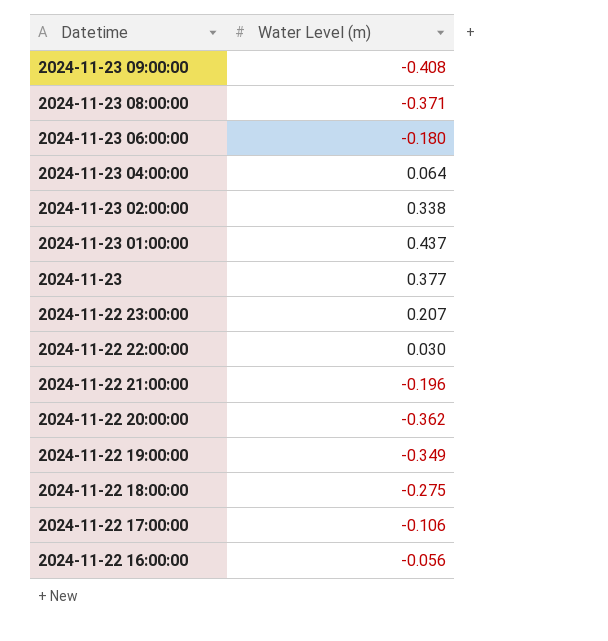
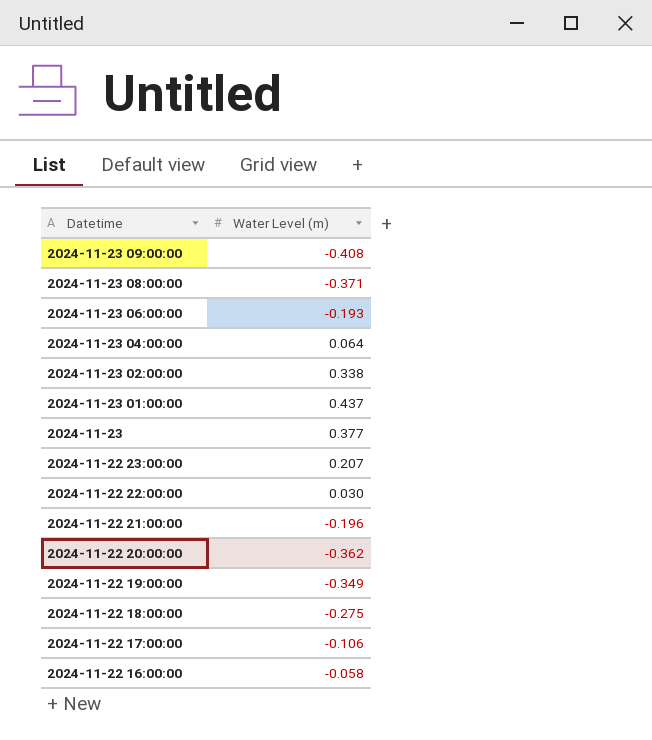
2024-11-23 06:00:00 | Water Level (m): -0.180 -> -0.193
2024-11-22 16:00:00 | Water Level (m): -0.056 -> -0.058

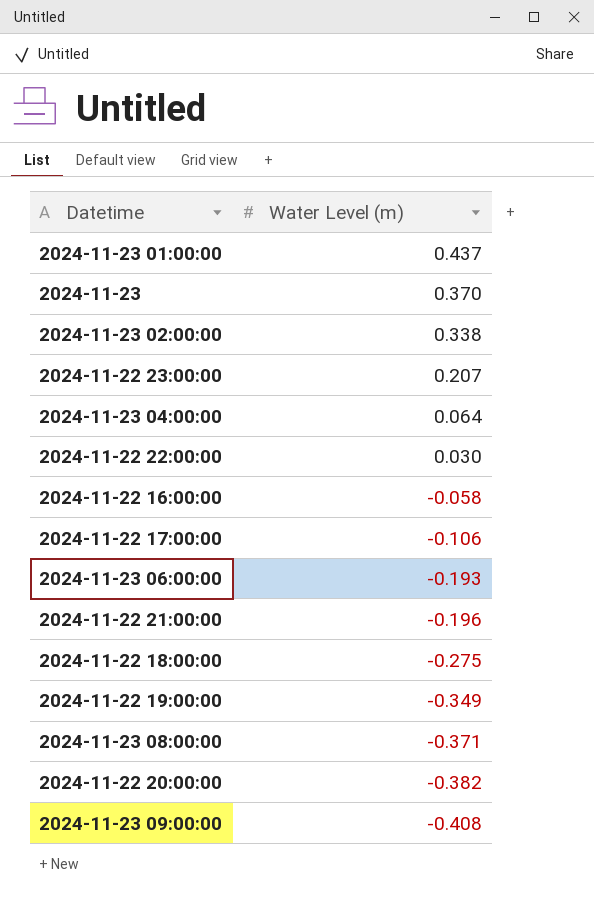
row order: Datetime descending -> Water Level (m) descending
2024-11-23 | Water Level (m): 0.377 -> 0.370
2024-11-22 20:00:00 | Water Level (m): -0.362 -> -0.382

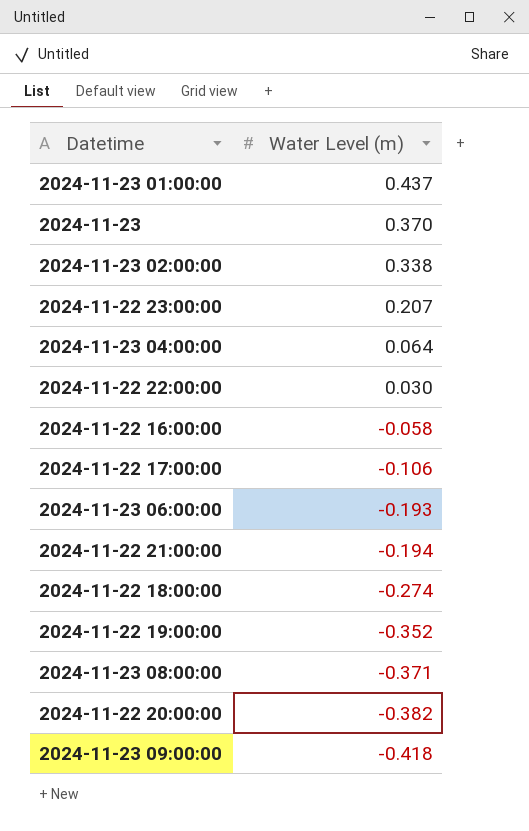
2024-11-22 21:00:00 | Water Level (m): -0.196 -> -0.194
2024-11-22 18:00:00 | Water Level (m): -0.275 -> -0.274
2024-11-22 19:00:00 | Water Level (m): -0.349 -> -0.352
2024-11-23 09:00:00 | Water Level (m): -0.408 -> -0.418

